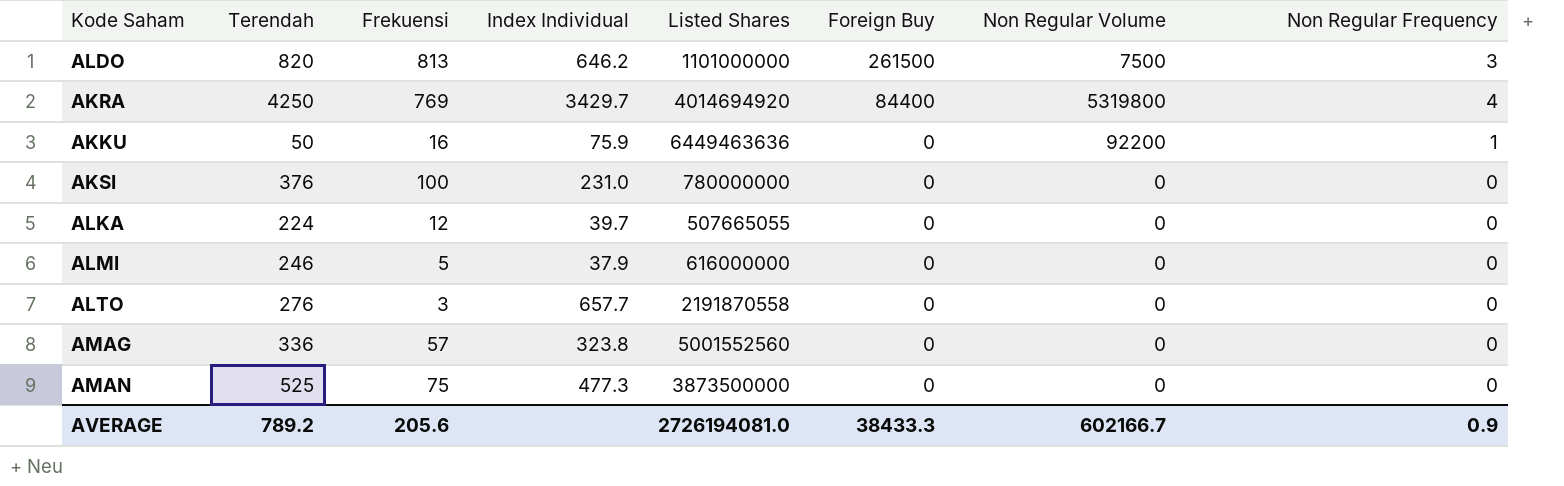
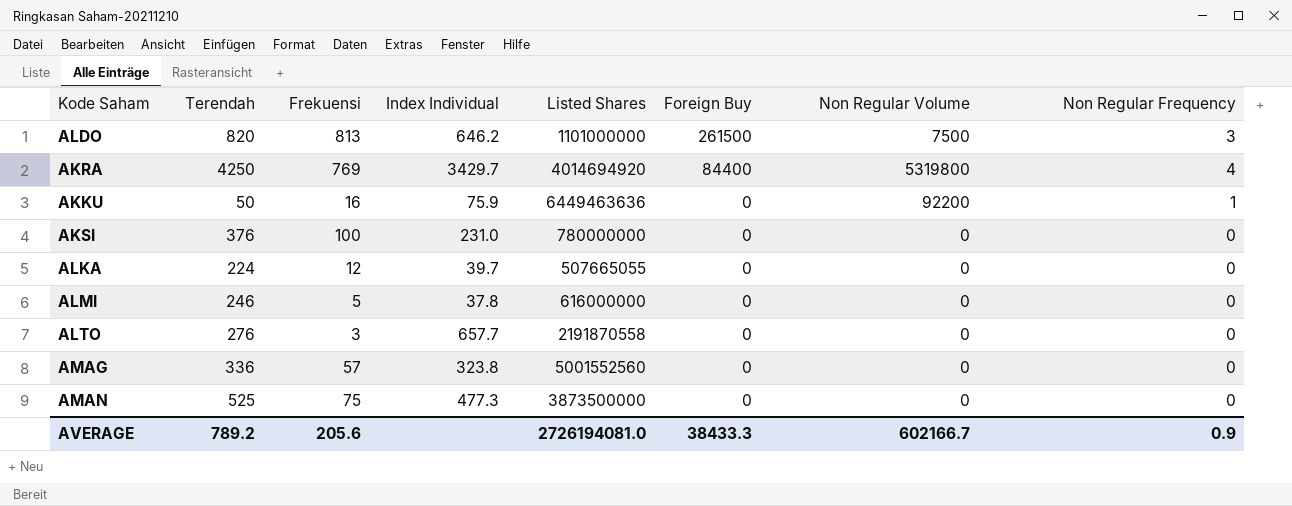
ALMI | Index Individual: 37.9 -> 37.8

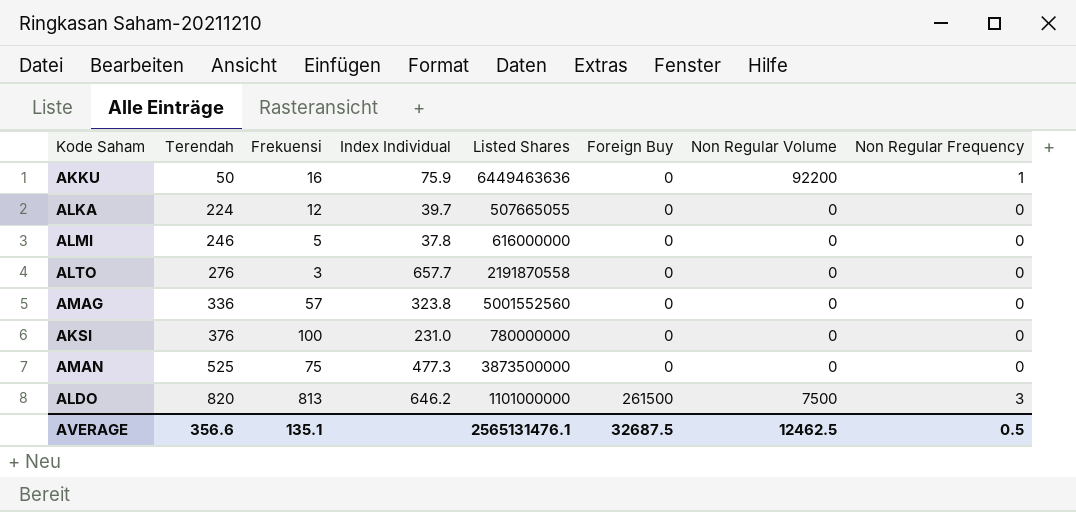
row order: Foreign Buy descending -> Terendah ascending
row AKRA: 4250 | 769 | 3429.7 | 4014694920 | 84400 | 5319800 | 4 -> none
AVERAGE | Terendah: 789.2 -> 356.6
AVERAGE | Frekuensi: 205.6 -> 135.1
AVERAGE | Listed Shares: 2726194081.0 -> 2565131476.1
AVERAGE | Foreign Buy: 38433.3 -> 32687.5
AVERAGE | Non Regular Volume: 602166.7 -> 12462.5
AVERAGE | Non Regular Frequency: 0.9 -> 0.5

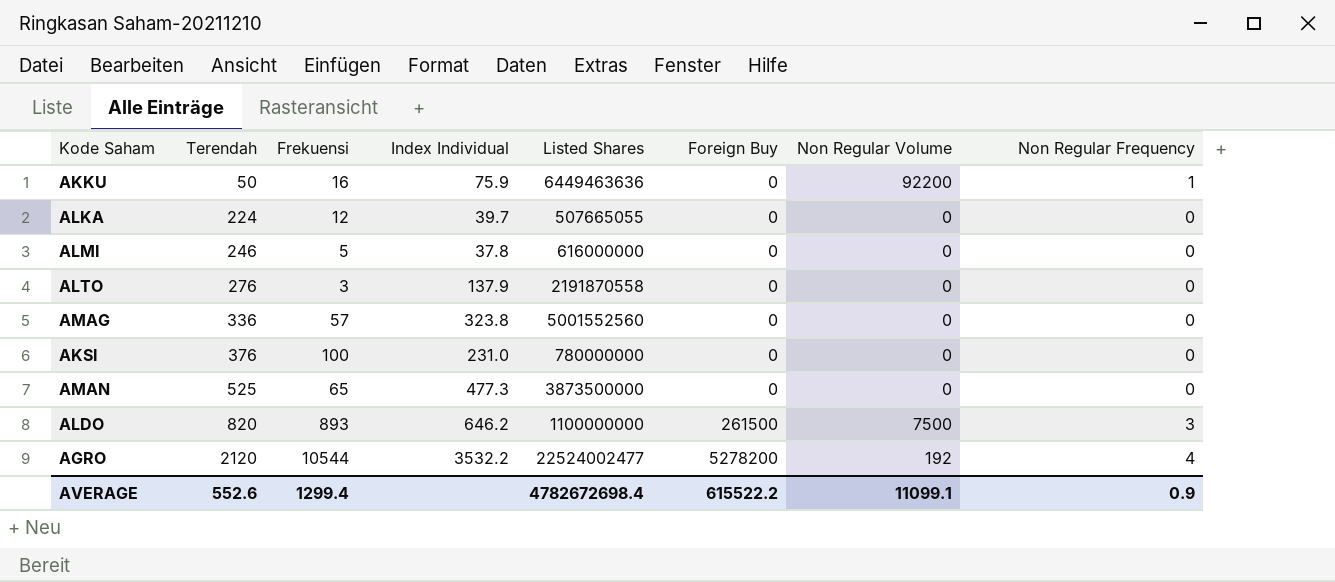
ALTO | Index Individual: 657.7 -> 137.9
AMAN | Frekuensi: 75 -> 65
ALDO | Frekuensi: 813 -> 893
ALDO | Listed Shares: 1101000000 -> 1100000000
row AGRO: none -> 2120 | 10544 | 3532.2 | 22524002477 | 5278200 | 192 | 4
AVERAGE | Terendah: 356.6 -> 552.6
AVERAGE | Frekuensi: 135.1 -> 1299.4
AVERAGE | Listed Shares: 2565131476.1 -> 4782672698.4
AVERAGE | Foreign Buy: 32687.5 -> 615522.2
AVERAGE | Non Regular Volume: 12462.5 -> 11099.1
AVERAGE | Non Regular Frequency: 0.5 -> 0.9

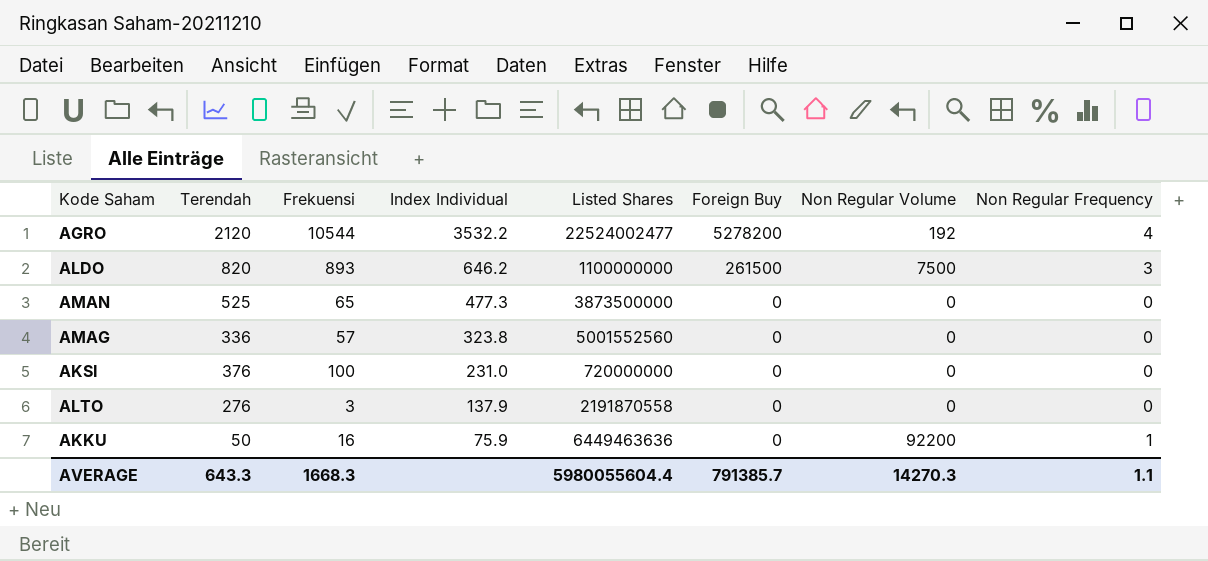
row order: Terendah ascending -> Index Individual descending
row ALKA: 224 | 12 | 39.7 | 507665055 | 0 | 0 | 0 -> none
row ALMI: 246 | 5 | 37.8 | 616000000 | 0 | 0 | 0 -> none
AKSI | Listed Shares: 780000000 -> 720000000
AVERAGE | Terendah: 552.6 -> 643.3
AVERAGE | Frekuensi: 1299.4 -> 1668.3
AVERAGE | Listed Shares: 4782672698.4 -> 5980055604.4
AVERAGE | Foreign Buy: 615522.2 -> 791385.7
AVERAGE | Non Regular Volume: 11099.1 -> 14270.3
AVERAGE | Non Regular Frequency: 0.9 -> 1.1

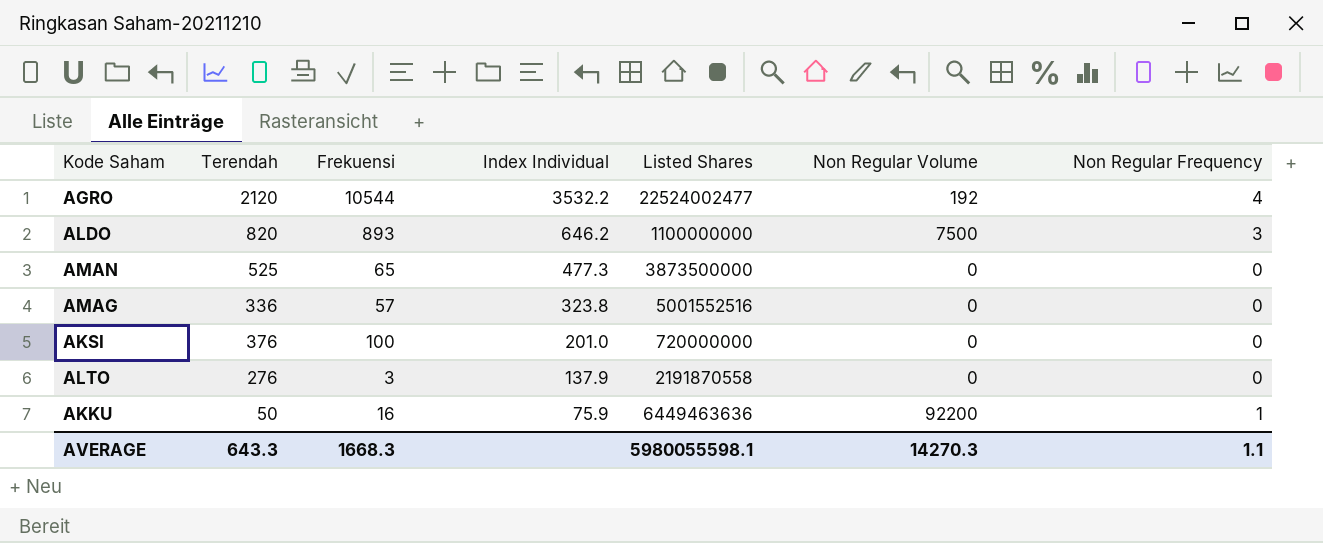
column Foreign Buy | position: 6 -> none
AMAG | Listed Shares: 5001552560 -> 5001552516
AKSI | Index Individual: 231.0 -> 201.0
AVERAGE | Listed Shares: 5980055604.4 -> 5980055598.1

